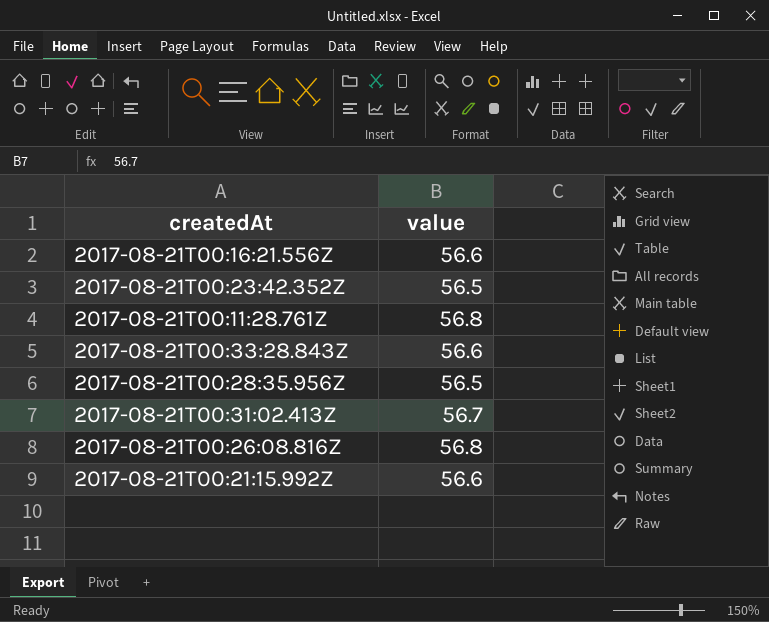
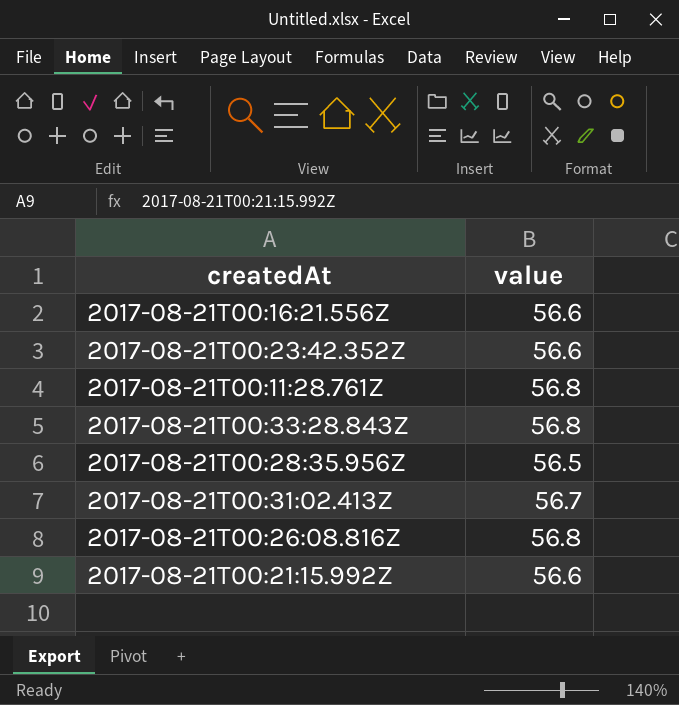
2017-08-21T00:23:42.352Z | value: 56.5 -> 56.6
2017-08-21T00:33:28.843Z | value: 56.6 -> 56.8

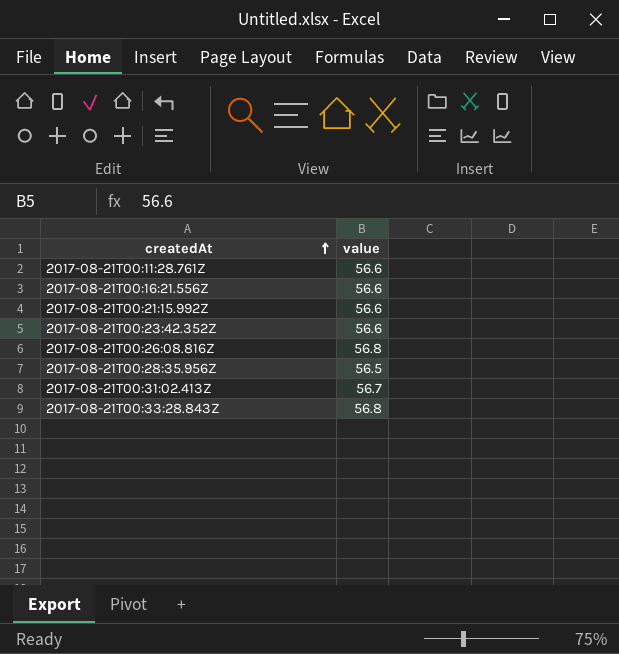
row order: none -> createdAt ascending
2017-08-21T00:11:28.761Z | value: 56.8 -> 56.6

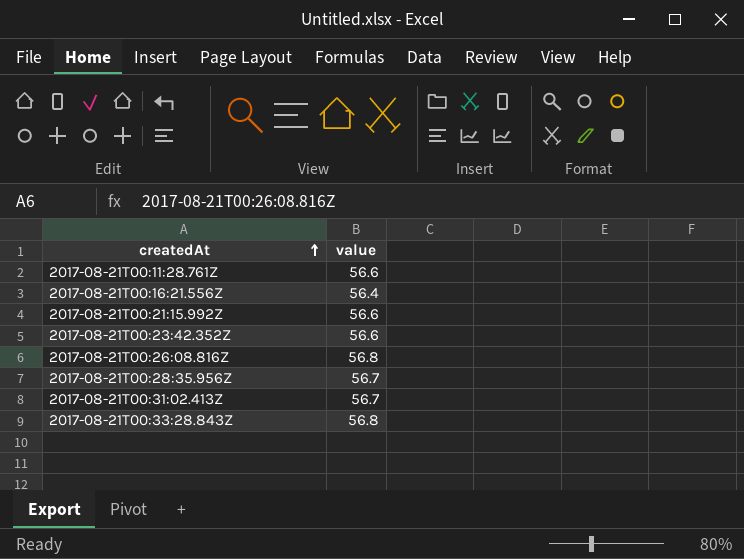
2017-08-21T00:16:21.556Z | value: 56.6 -> 56.4
2017-08-21T00:28:35.956Z | value: 56.5 -> 56.7

